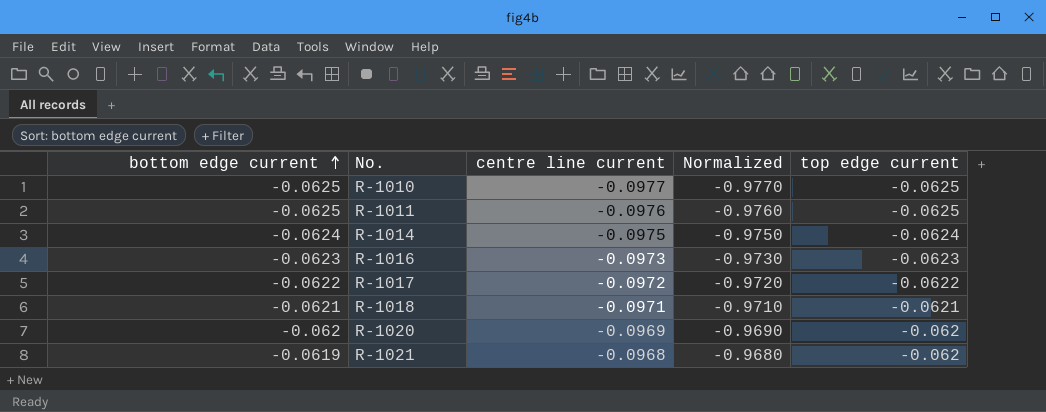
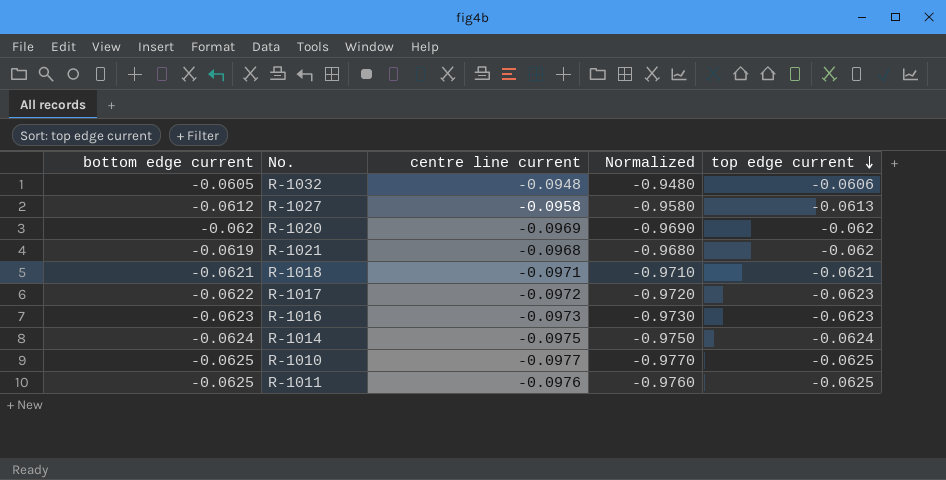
row order: bottom edge current ascending -> top edge current descending
row R-1032: none -> -0.0605 | -0.0948 | -0.9480 | -0.0606
row R-1027: none -> -0.0612 | -0.0958 | -0.9580 | -0.0613
R-1017 | top edge current: -0.0622 -> -0.0623

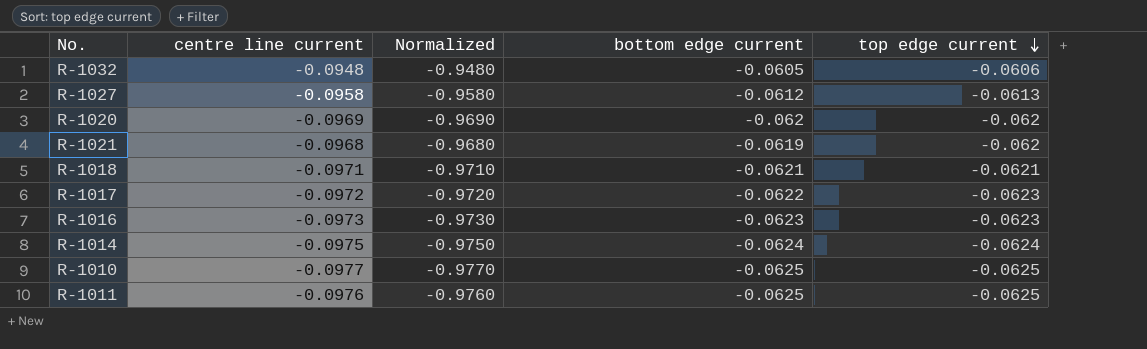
column bottom edge current | position: 1 -> 4

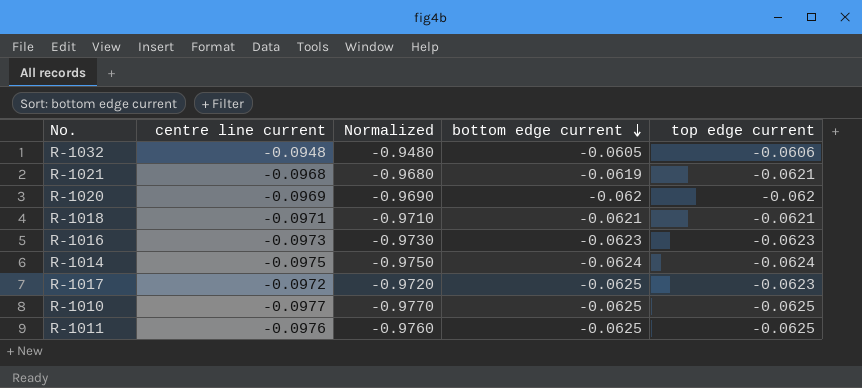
row order: top edge current descending -> bottom edge current descending
row R-1027: -0.0958 | -0.9580 | -0.0612 | -0.0613 -> none
R-1021 | top edge current: -0.062 -> -0.0621
R-1017 | bottom edge current: -0.0622 -> -0.0625

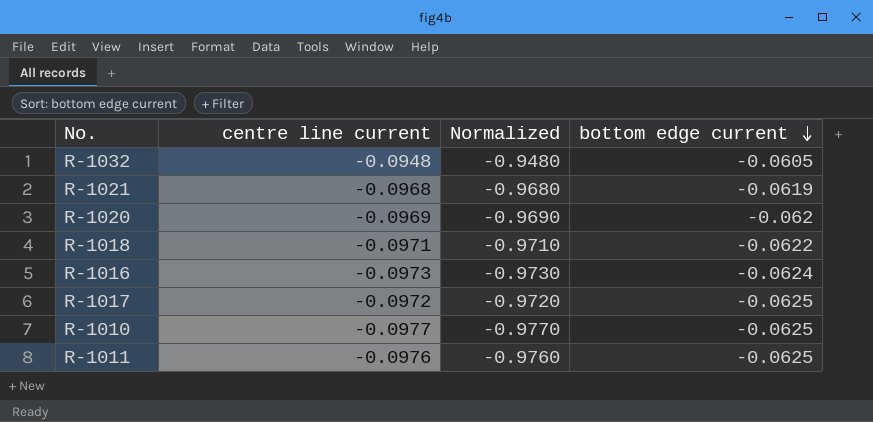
column top edge current | position: 5 -> none
row R-1014: -0.0975 | -0.9750 | -0.0624 | -0.0624 -> none
R-1018 | bottom edge current: -0.0621 -> -0.0622
R-1016 | bottom edge current: -0.0623 -> -0.0624

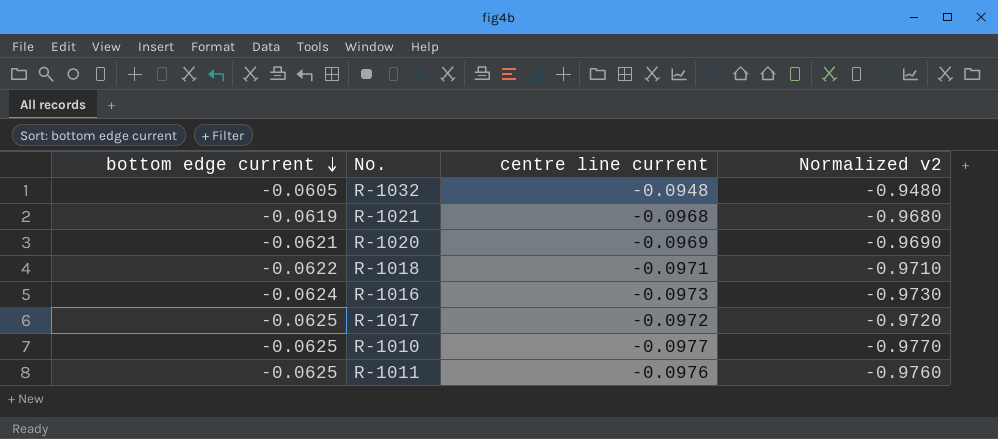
column bottom edge current | position: 4 -> 1
column name: Normalized -> Normalized v2
R-1020 | bottom edge current: -0.062 -> -0.0621

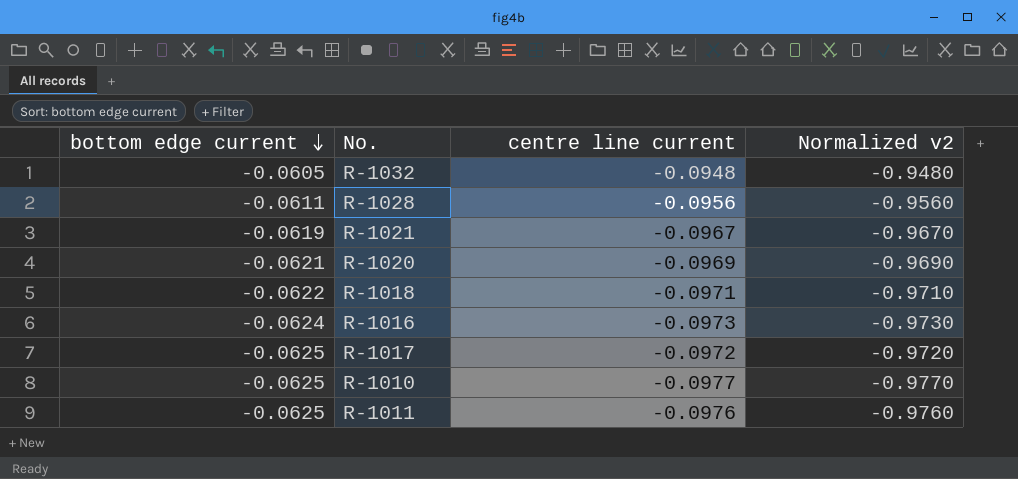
row R-1028: none -> -0.0611 | -0.0956 | -0.9560
R-1021 | centre line current: -0.0968 -> -0.0967
R-1021 | Normalized v2: -0.9680 -> -0.9670

